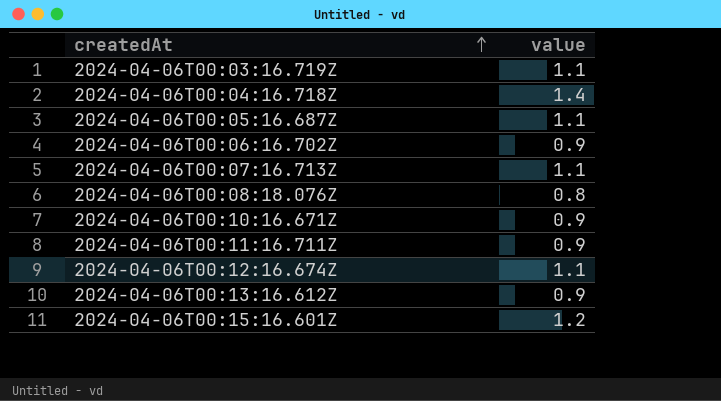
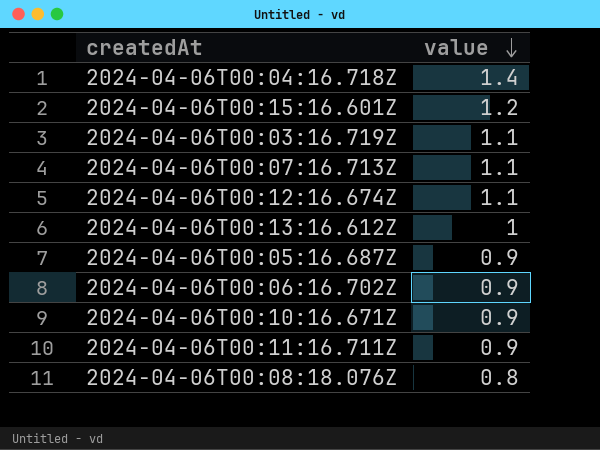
row order: createdAt ascending -> value descending
2024-04-06T00:13:16.612Z | value: 0.9 -> 1
2024-04-06T00:05:16.687Z | value: 1.1 -> 0.9

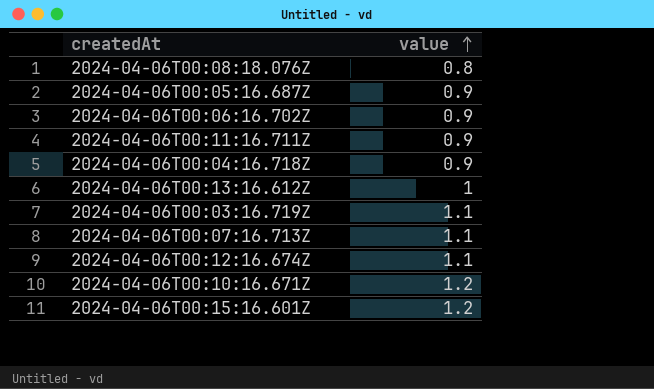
row order: value descending -> value ascending
2024-04-06T00:04:16.718Z | value: 1.4 -> 0.9
2024-04-06T00:10:16.671Z | value: 0.9 -> 1.2

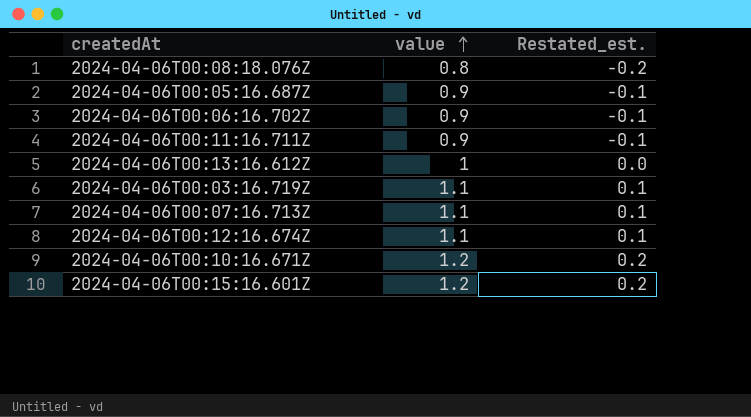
column Restated_est. | formula: none -> [value] - 1
row 2024-04-06T00:04:16.718Z: 0.9 -> none

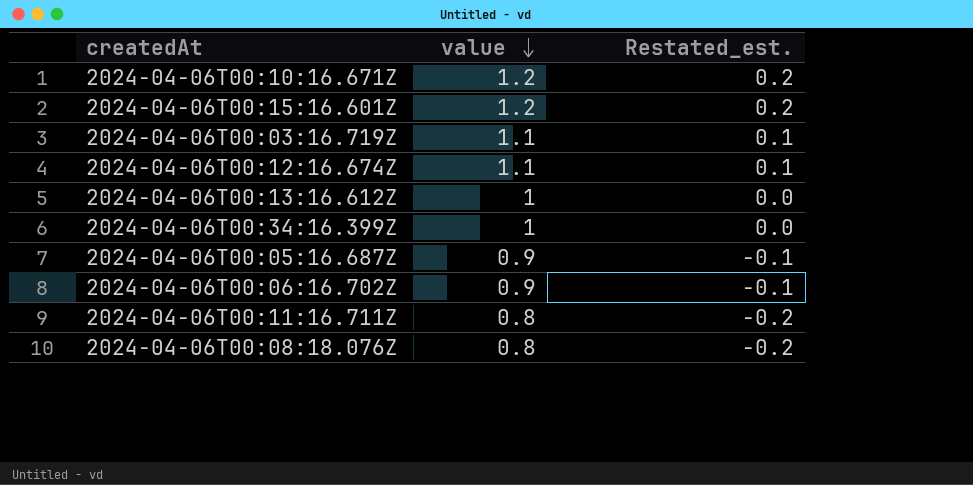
row order: value ascending -> value descending
row 2024-04-06T00:07:16.713Z: 1.1 | 0.1 -> none
row 2024-04-06T00:34:16.399Z: none -> 1 | 0.0
2024-04-06T00:11:16.711Z | value: 0.9 -> 0.8
2024-04-06T00:11:16.711Z | Restated_est.: -0.1 -> -0.2

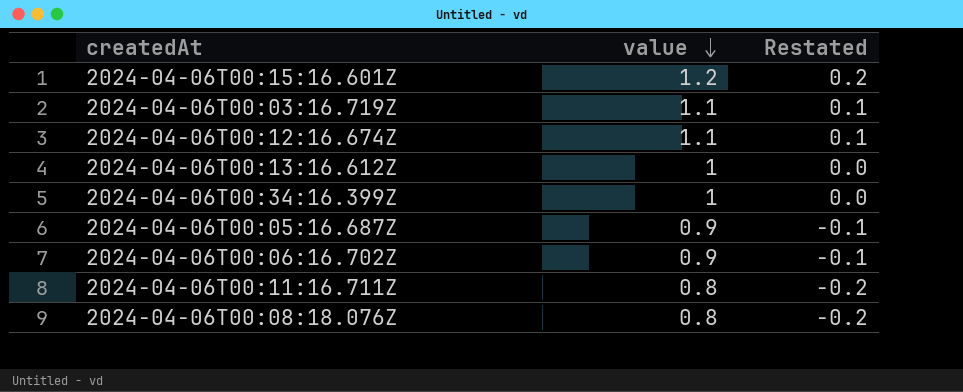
column name: Restated_est. -> Restated
row 2024-04-06T00:10:16.671Z: 1.2 | 0.2 -> none

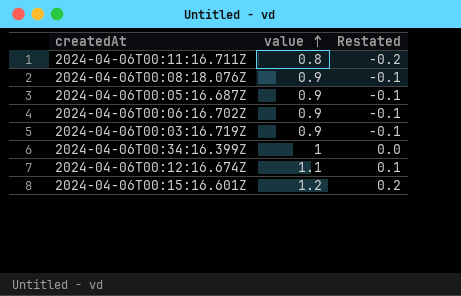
row order: value descending -> value ascending
row 2024-04-06T00:13:16.612Z: 1 | 0.0 -> none
2024-04-06T00:08:18.076Z | value: 0.8 -> 0.9
2024-04-06T00:08:18.076Z | Restated: -0.2 -> -0.1
2024-04-06T00:03:16.719Z | value: 1.1 -> 0.9
2024-04-06T00:03:16.719Z | Restated: 0.1 -> -0.1

